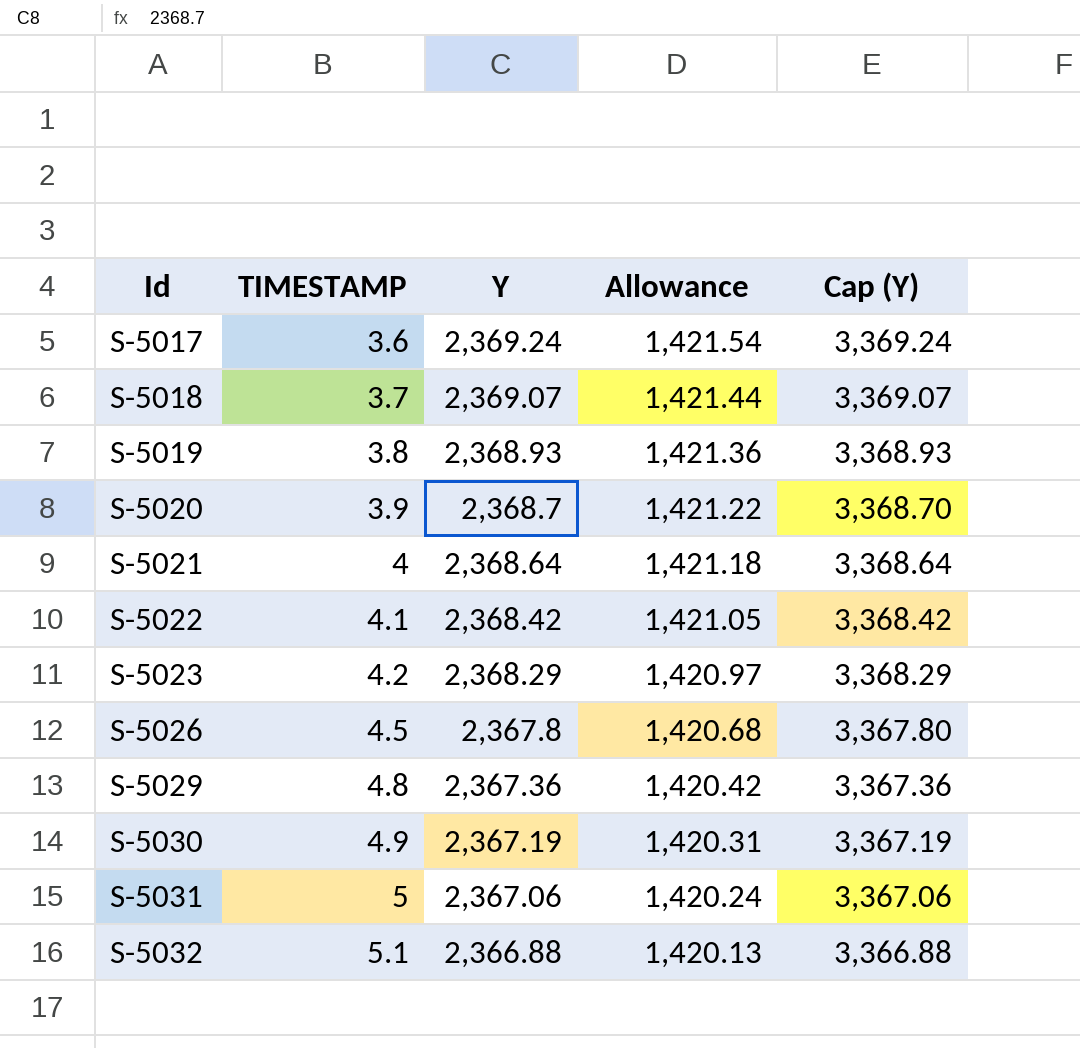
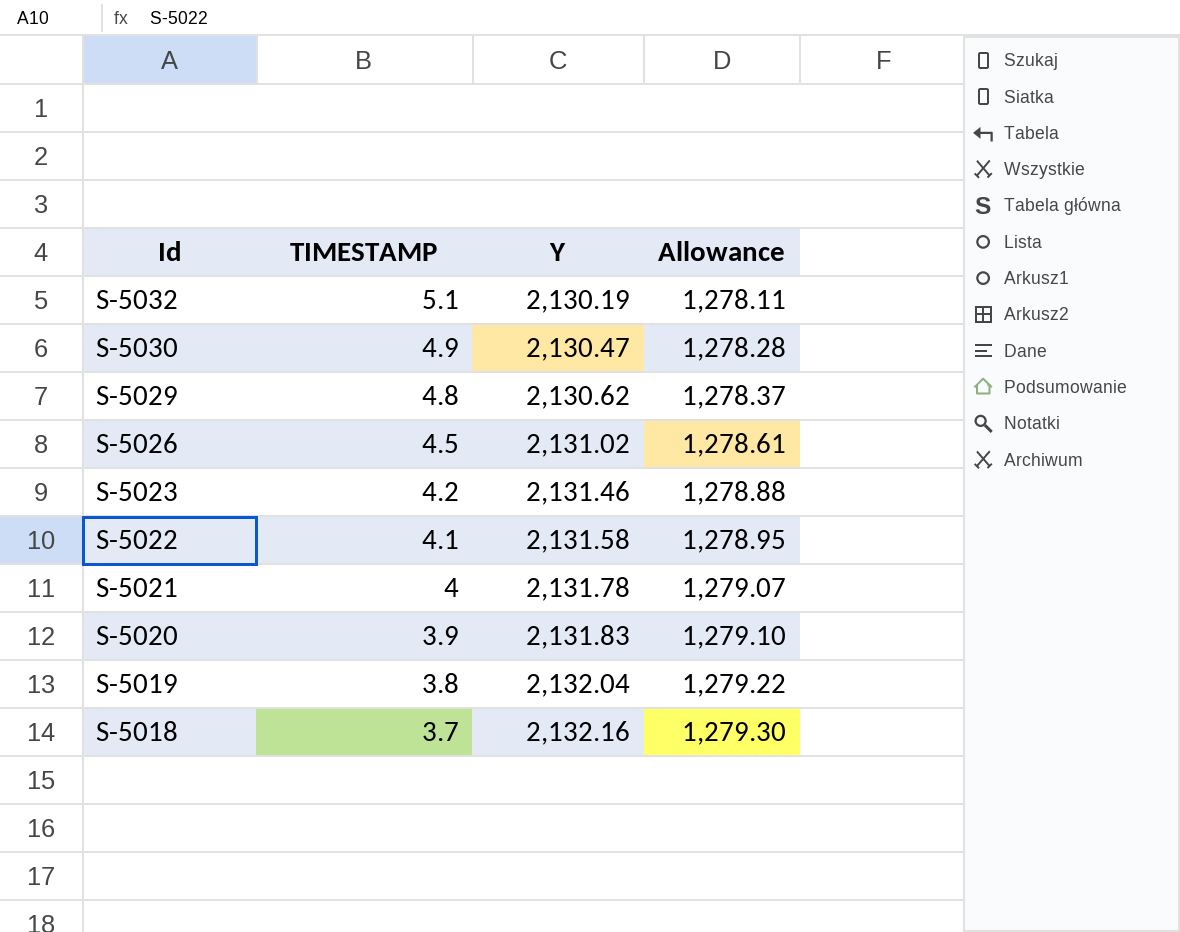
row order: Id ascending -> Id descending
column Cap (Y) | formula: [Y] + 1000 -> none
row S-5017: 3.6 | 2,369.24 | 1,421.54 | 3,369.24 -> none
row S-5031: 5 | 2,367.06 | 1,420.24 | 3,367.06 -> none
S-5032 | Y: 2,366.88 -> 2,130.19
S-5032 | Allowance: 1,420.13 -> 1,278.11
S-5030 | Y: 2,367.19 -> 2,130.47
S-5030 | Allowance: 1,420.31 -> 1,278.28
S-5029 | Y: 2,367.36 -> 2,130.62
S-5029 | Allowance: 1,420.42 -> 1,278.37
S-5026 | Y: 2,367.8 -> 2,131.02
S-5026 | Allowance: 1,420.68 -> 1,278.61
S-5023 | Y: 2,368.29 -> 2,131.46
S-5023 | Allowance: 1,420.97 -> 1,278.88
S-5022 | Y: 2,368.42 -> 2,131.58
S-5022 | Allowance: 1,421.05 -> 1,278.95
S-5021 | Y: 2,368.64 -> 2,131.78
S-5021 | Allowance: 1,421.18 -> 1,279.07
S-5020 | Y: 2,368.7 -> 2,131.83
S-5020 | Allowance: 1,421.22 -> 1,279.10
S-5019 | Y: 2,368.93 -> 2,132.04
S-5019 | Allowance: 1,421.36 -> 1,279.22
S-5018 | Y: 2,369.07 -> 2,132.16
S-5018 | Allowance: 1,421.44 -> 1,279.30

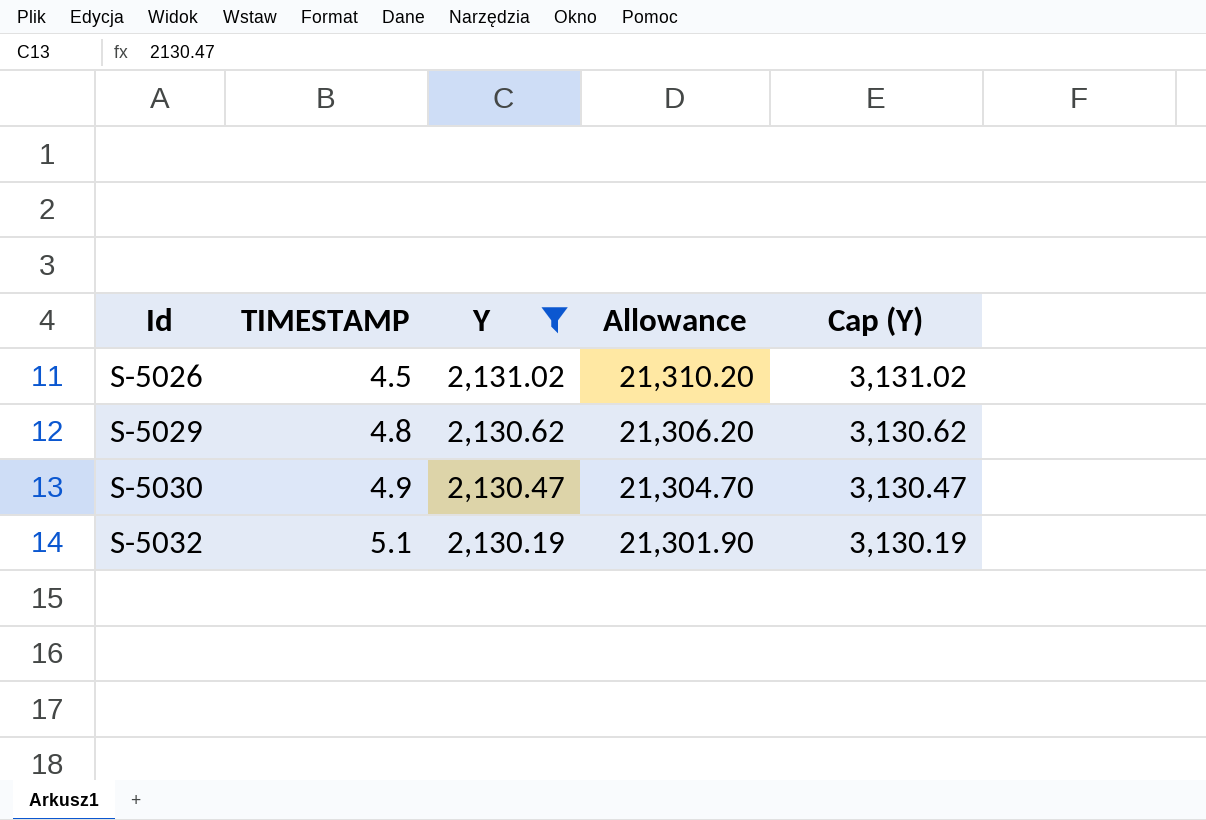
filter: none -> Y <= 2,131.02
row order: Id descending -> Id ascending
column Allowance | formula: [Y] * 0.6 -> [Y] * 10
column Cap (Y) | formula: none -> [Y] + 1000

